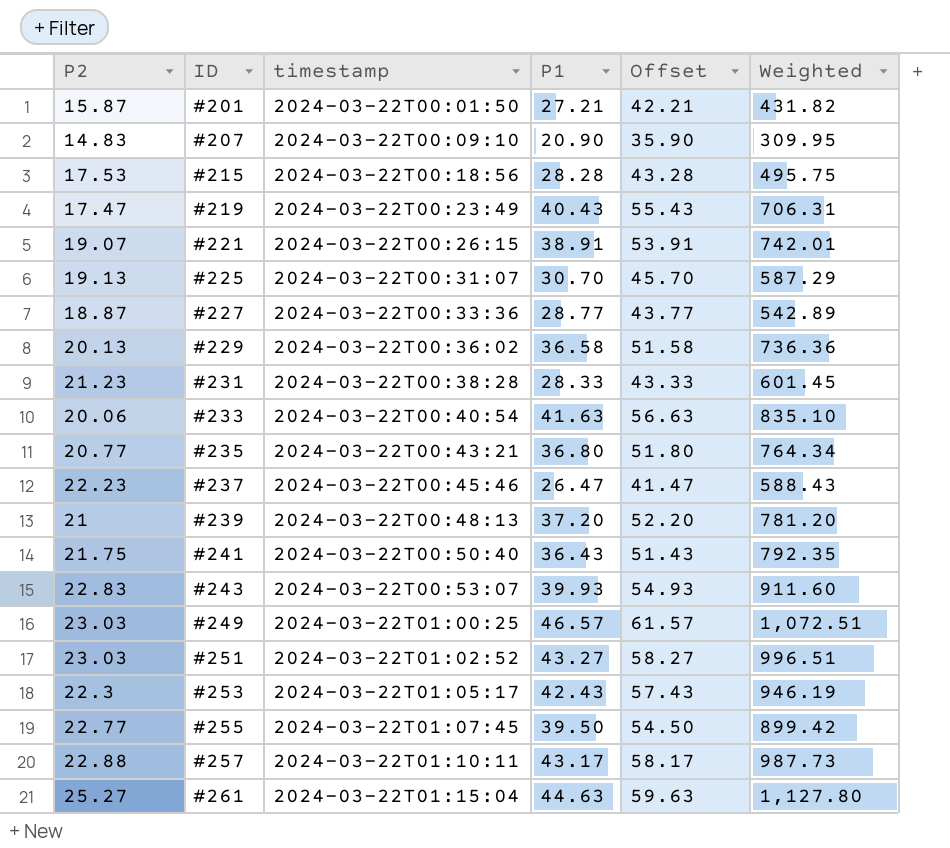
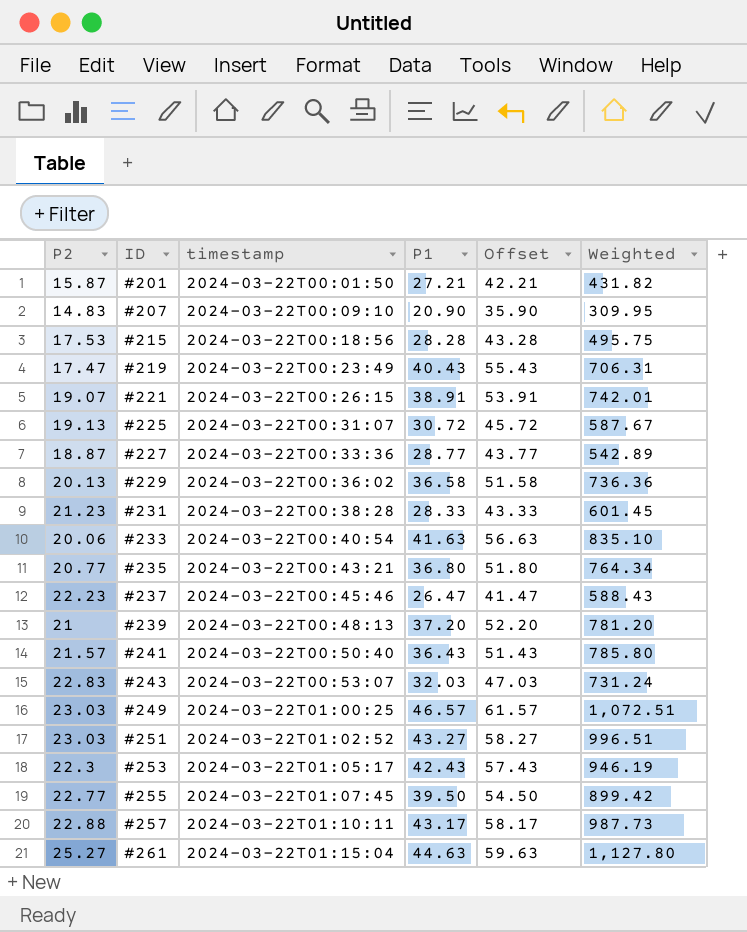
#225 | P1: 30.70 -> 30.72
#225 | Offset: 45.70 -> 45.72
#225 | Weighted: 587.29 -> 587.67
#241 | P2: 21.75 -> 21.57
#241 | Weighted: 792.35 -> 785.80
#243 | P1: 39.93 -> 32.03
#243 | Offset: 54.93 -> 47.03
#243 | Weighted: 911.60 -> 731.24

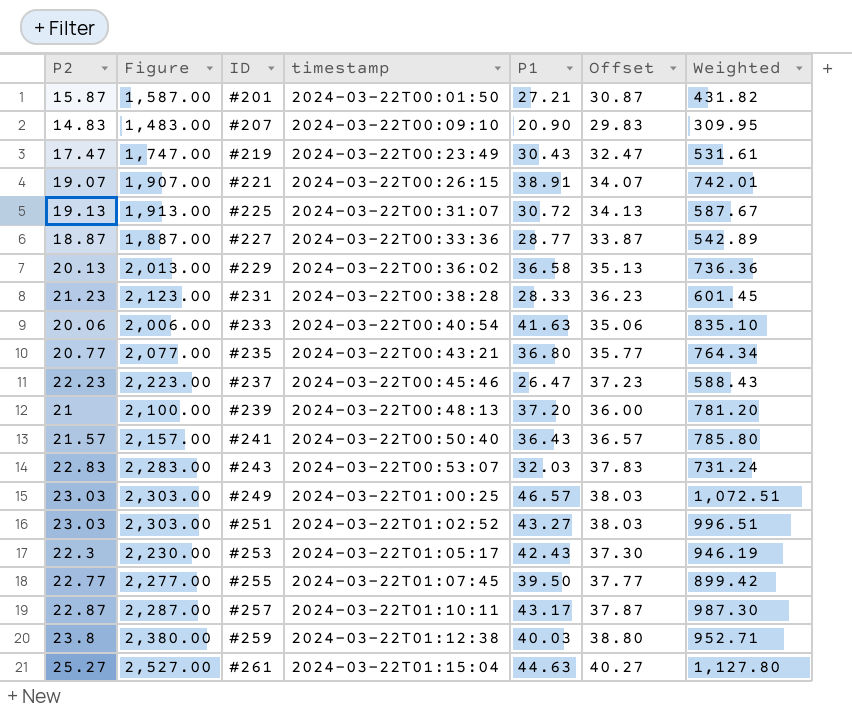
column Figure | formula: none -> [P2] * 100
column Offset | formula: [P1] + 15 -> [P2] + 15
row #215: 17.53 | 2024-03-22T00:18:56 | 28.28 | 43.28 | 495.75 -> none
#219 | P1: 40.43 -> 30.43
#219 | Weighted: 706.31 -> 531.61
#257 | P2: 22.88 -> 22.87
#257 | Weighted: 987.73 -> 987.30
row #259: none -> 23.8 | 2,380.00 | 2024-03-22T01:12:38 | 40.03 | 38.80 | 952.71

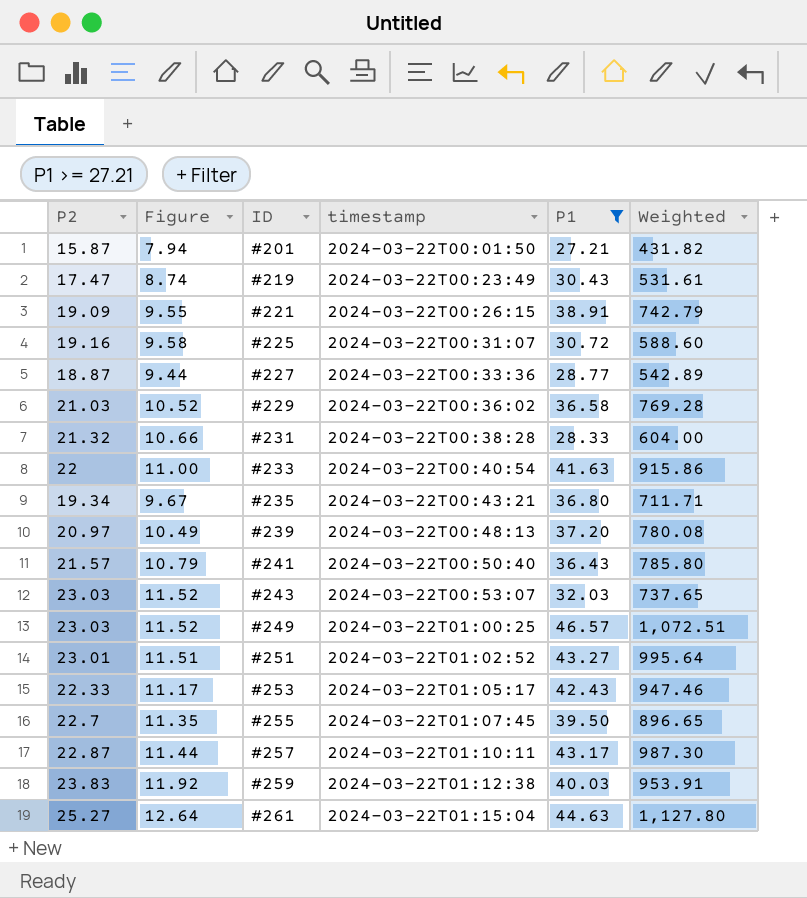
filter: none -> P1 >= 27.21
column Offset | formula: [P2] + 15 -> none
column Figure | formula: [P2] * 100 -> [P2] * 0.5
#221 | P2: 19.07 -> 19.09
#221 | Weighted: 742.01 -> 742.79
#225 | P2: 19.13 -> 19.16
#225 | Weighted: 587.67 -> 588.60
#229 | P2: 20.13 -> 21.03
#229 | Weighted: 736.36 -> 769.28
#231 | P2: 21.23 -> 21.32
#231 | Weighted: 601.45 -> 604.00
#233 | P2: 20.06 -> 22
#233 | Weighted: 835.10 -> 915.86
#235 | P2: 20.77 -> 19.34
#235 | Weighted: 764.34 -> 711.71
#239 | P2: 21 -> 20.97
#239 | Weighted: 781.20 -> 780.08
#243 | P2: 22.83 -> 23.03
#243 | Weighted: 731.24 -> 737.65
#251 | P2: 23.03 -> 23.01
#251 | Weighted: 996.51 -> 995.64
#253 | P2: 22.3 -> 22.33
#253 | Weighted: 946.19 -> 947.46
#255 | P2: 22.77 -> 22.7
#255 | Weighted: 899.42 -> 896.65
#259 | P2: 23.8 -> 23.83
#259 | Weighted: 952.71 -> 953.91

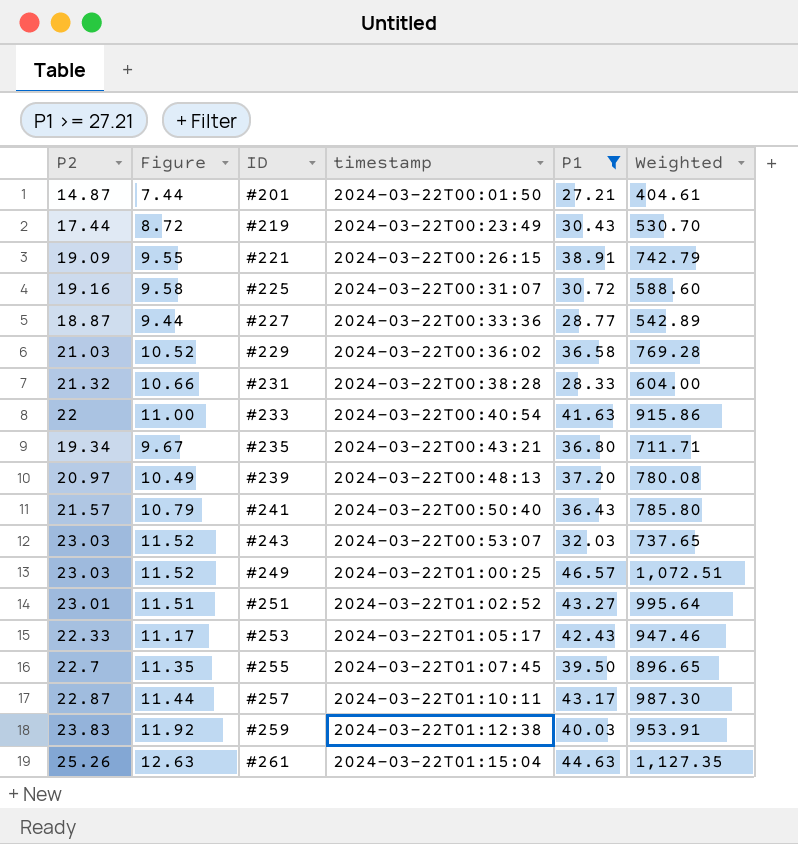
#201 | P2: 15.87 -> 14.87
#201 | Figure: 7.94 -> 7.44
#201 | Weighted: 431.82 -> 404.61
#219 | P2: 17.47 -> 17.44
#219 | Figure: 8.74 -> 8.72
#219 | Weighted: 531.61 -> 530.70
#261 | P2: 25.27 -> 25.26
#261 | Figure: 12.64 -> 12.63
#261 | Weighted: 1,127.80 -> 1,127.35

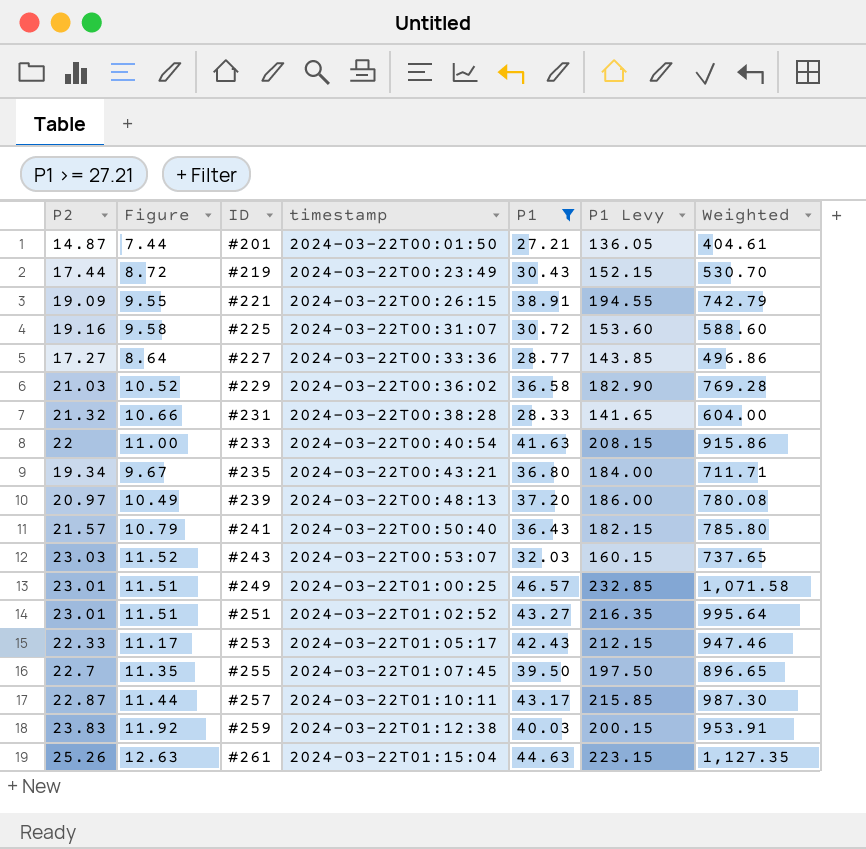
column P1 Levy | formula: none -> [P1] * 5
#227 | P2: 18.87 -> 17.27
#227 | Figure: 9.44 -> 8.64
#227 | Weighted: 542.89 -> 496.86
#249 | P2: 23.03 -> 23.01
#249 | Figure: 11.52 -> 11.51
#249 | Weighted: 1,072.51 -> 1,071.58

